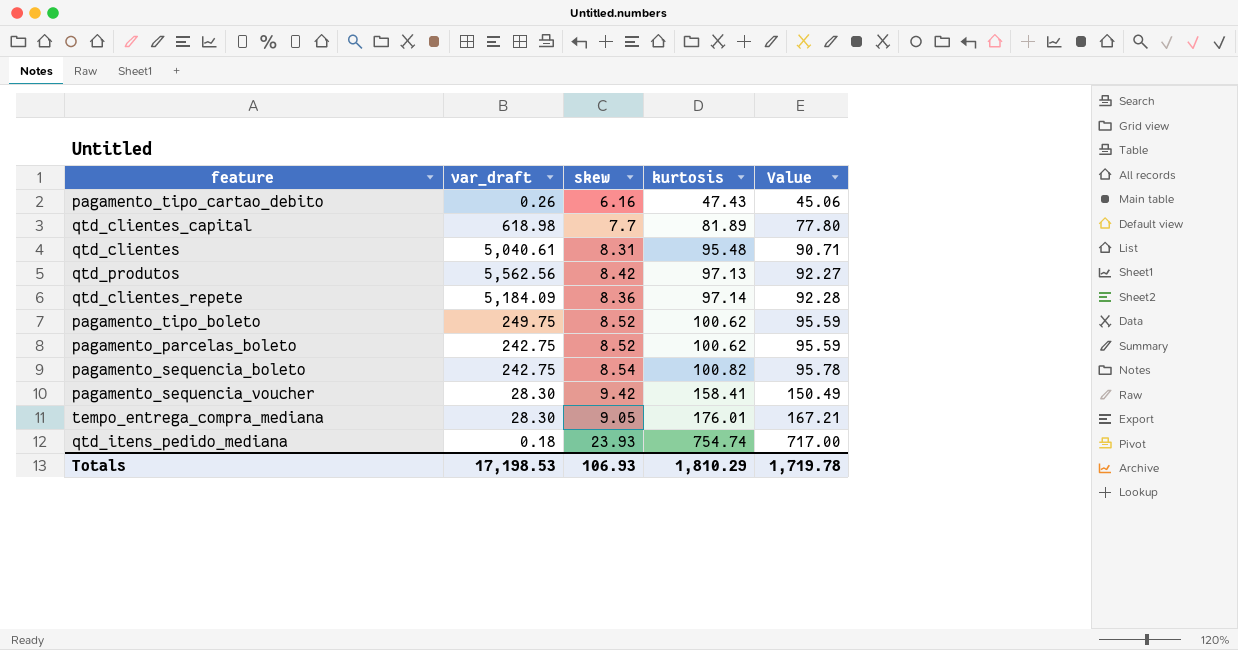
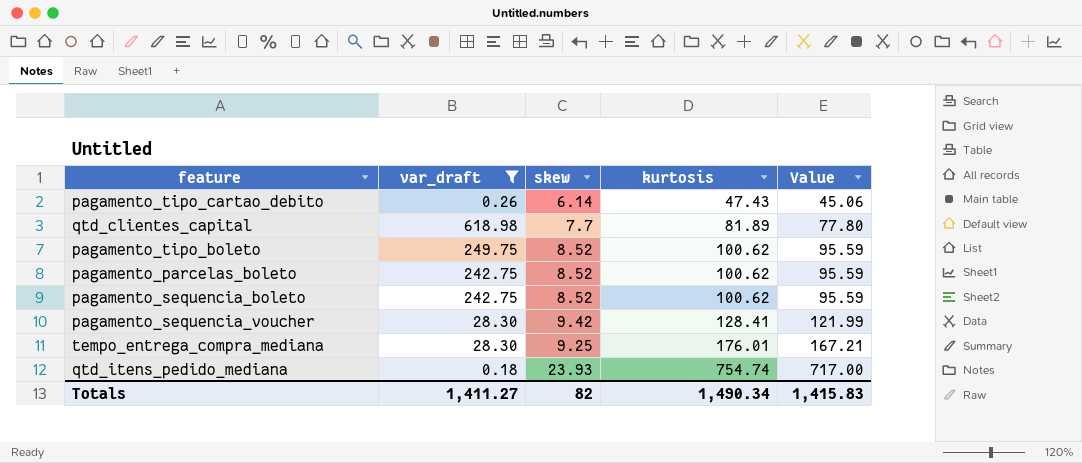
filter: none -> var_draft <= 618.98
pagamento_tipo_cartao_debito | skew: 6.16 -> 6.14
pagamento_sequencia_boleto | skew: 8.54 -> 8.52
pagamento_sequencia_boleto | kurtosis: 100.82 -> 100.62
pagamento_sequencia_boleto | Value: 95.78 -> 95.59
pagamento_sequencia_voucher | kurtosis: 158.41 -> 128.41
pagamento_sequencia_voucher | Value: 150.49 -> 121.99
tempo_entrega_compra_mediana | skew: 9.05 -> 9.25
Totals | var_draft: 17,198.53 -> 1,411.27
Totals | skew: 106.93 -> 82
Totals | kurtosis: 1,810.29 -> 1,490.34
Totals | Value: 1,719.78 -> 1,415.83

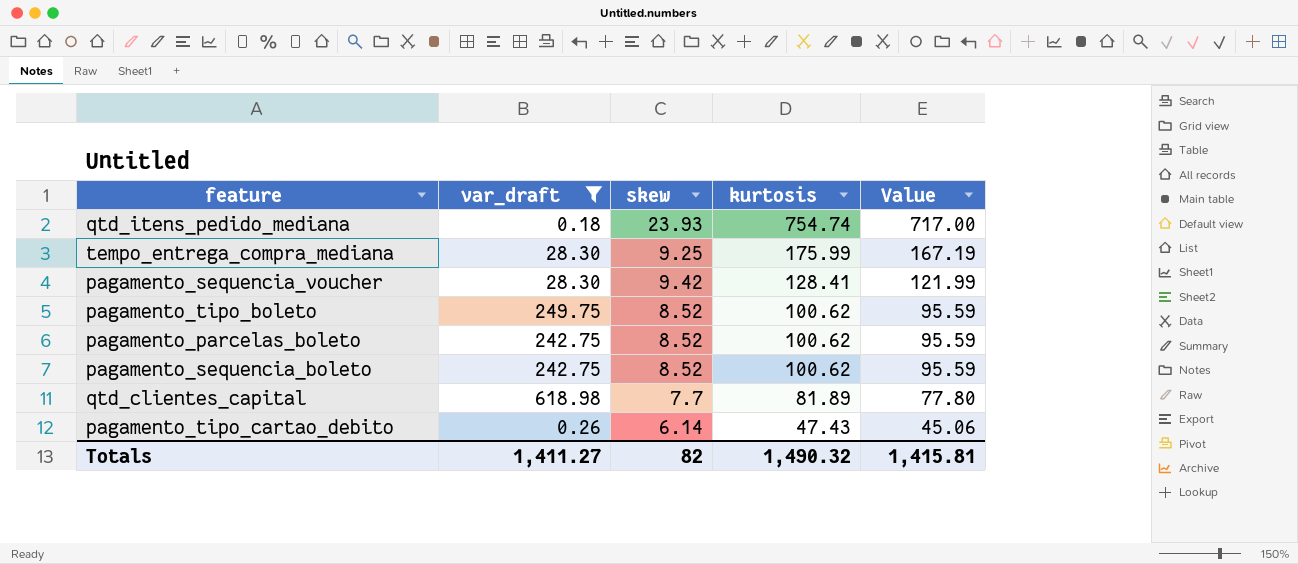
row order: kurtosis ascending -> kurtosis descending
tempo_entrega_compra_mediana | kurtosis: 176.01 -> 175.99
tempo_entrega_compra_mediana | Value: 167.21 -> 167.19
Totals | kurtosis: 1,490.34 -> 1,490.32
Totals | Value: 1,415.83 -> 1,415.81

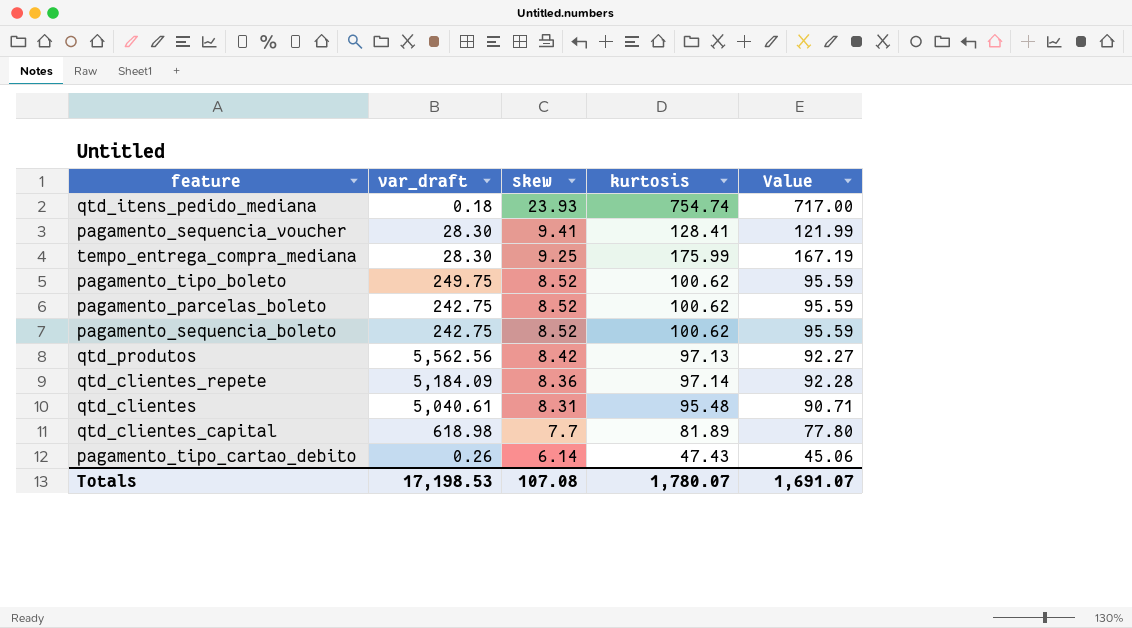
filter: var_draft <= 618.98 -> none
row order: kurtosis descending -> skew descending
pagamento_sequencia_voucher | skew: 9.42 -> 9.41
Totals | var_draft: 1,411.27 -> 17,198.53
Totals | skew: 82 -> 107.08
Totals | kurtosis: 1,490.32 -> 1,780.07
Totals | Value: 1,415.81 -> 1,691.07

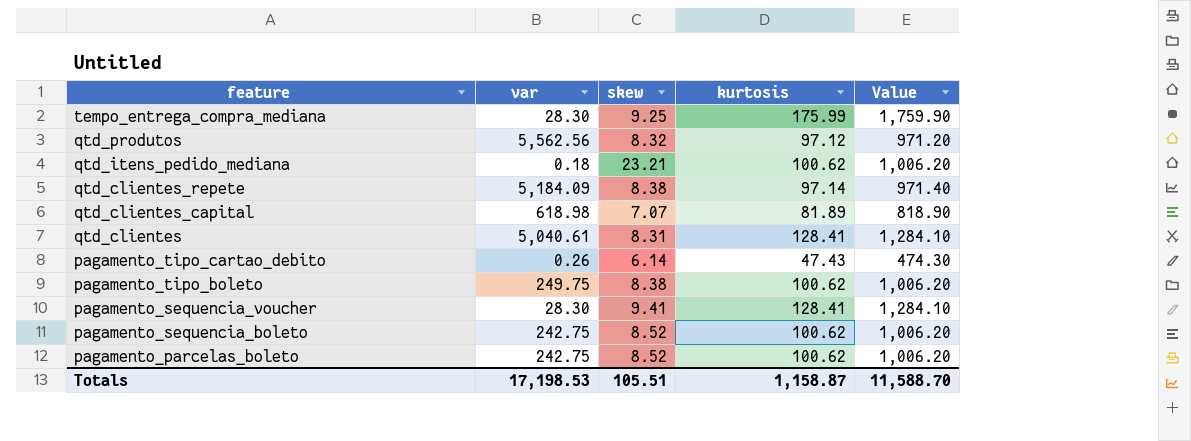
row order: skew descending -> feature descending
column name: var_draft -> var
column Value | formula: [kurtosis] * 0.95 -> [kurtosis] * 10
qtd_produtos | skew: 8.42 -> 8.32
qtd_produtos | kurtosis: 97.13 -> 97.12
qtd_itens_pedido_mediana | skew: 23.93 -> 23.21
qtd_itens_pedido_mediana | kurtosis: 754.74 -> 100.62
qtd_clientes_repete | skew: 8.36 -> 8.38
qtd_clientes_capital | skew: 7.7 -> 7.07
qtd_clientes | kurtosis: 95.48 -> 128.41
pagamento_tipo_boleto | skew: 8.52 -> 8.38
Totals | skew: 107.08 -> 105.51
Totals | kurtosis: 1,780.07 -> 1,158.87
Totals | Value: 1,691.07 -> 11,588.70

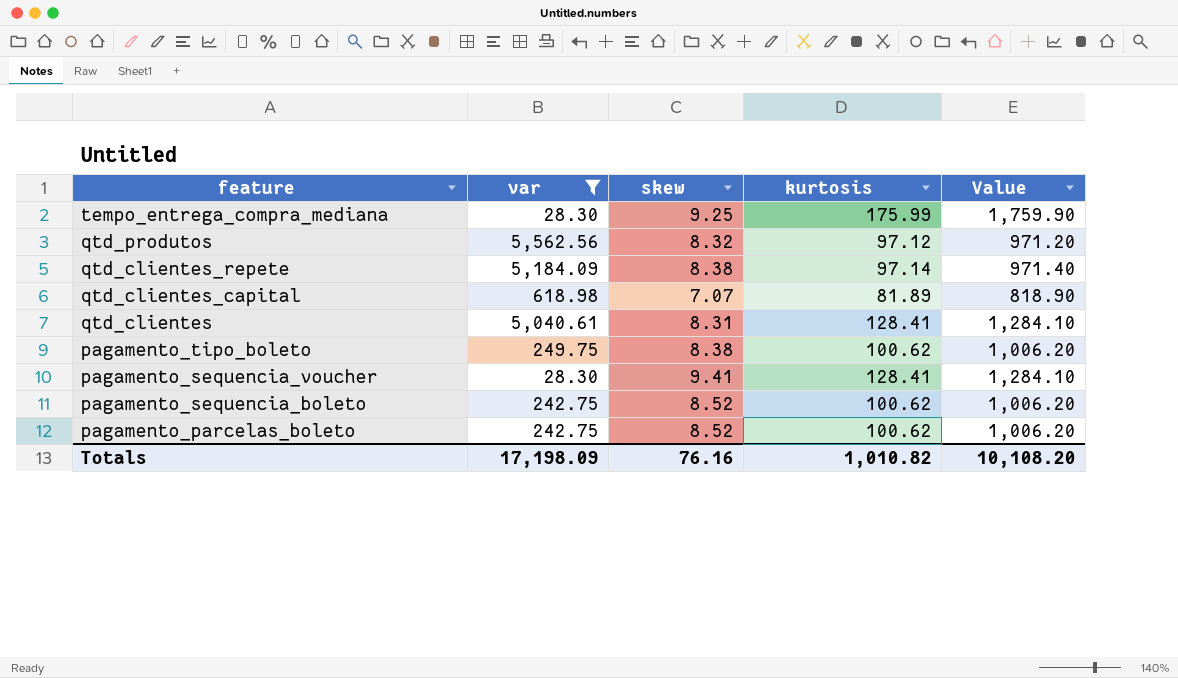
filter: none -> var >= 28.30
Totals | var: 17,198.53 -> 17,198.09
Totals | skew: 105.51 -> 76.16
Totals | kurtosis: 1,158.87 -> 1,010.82
Totals | Value: 11,588.70 -> 10,108.20

